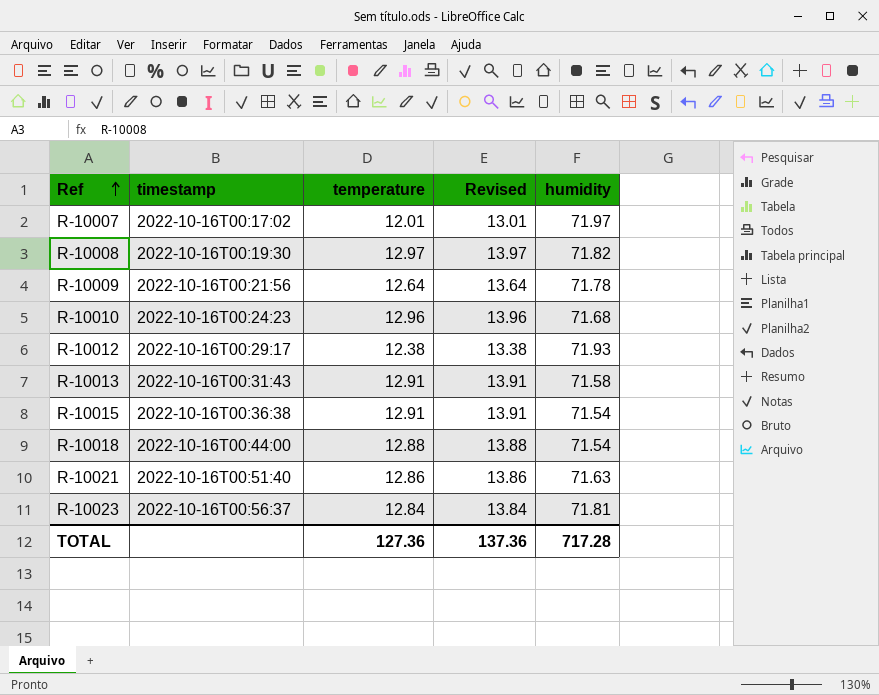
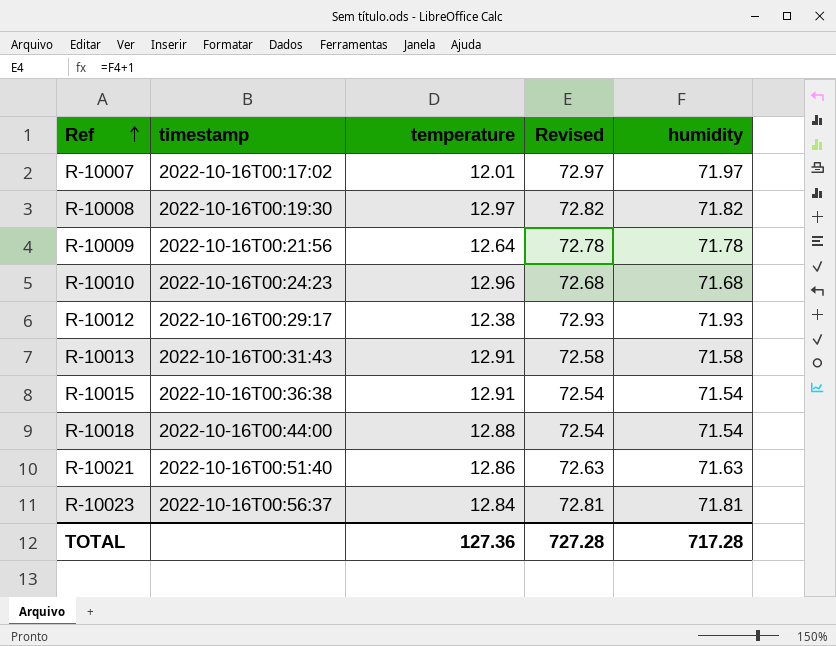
column Revised | formula: [temperature] + 1 -> [humidity] + 1
TOTAL | Revised: 137.36 -> 727.28

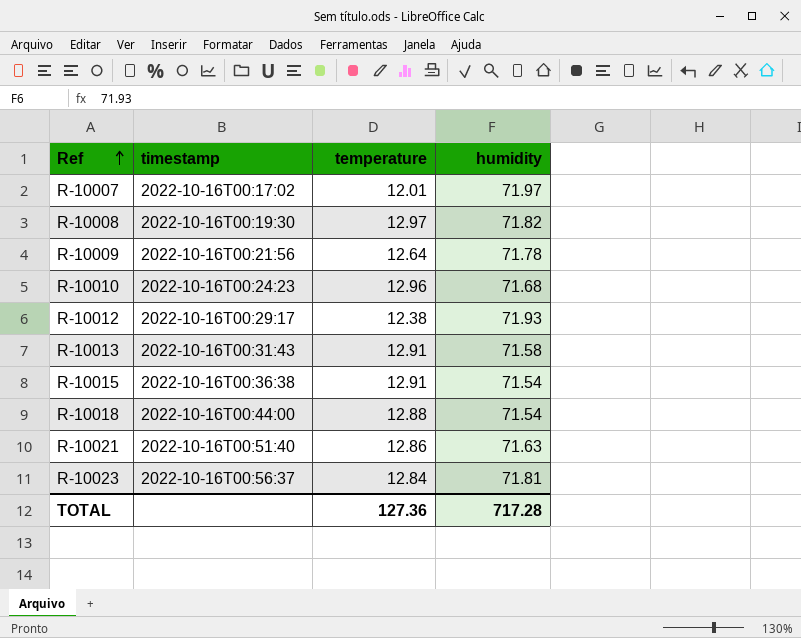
column Revised | formula: [humidity] + 1 -> none

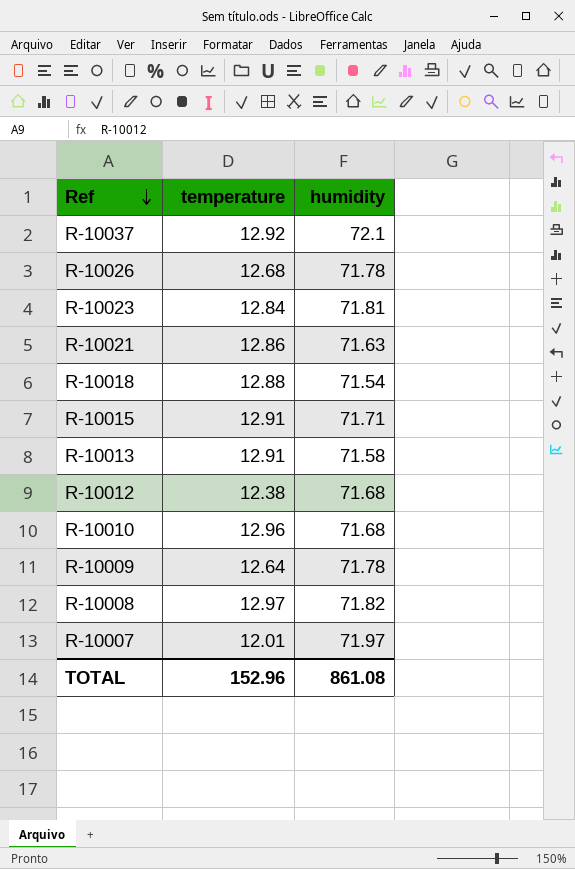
row order: Ref ascending -> Ref descending
column timestamp | position: 2 -> none
row R-10037: none -> 12.92 | 72.1
row R-10026: none -> 12.68 | 71.78
R-10015 | humidity: 71.54 -> 71.71
R-10012 | humidity: 71.93 -> 71.68
TOTAL | temperature: 127.36 -> 152.96
TOTAL | humidity: 717.28 -> 861.08

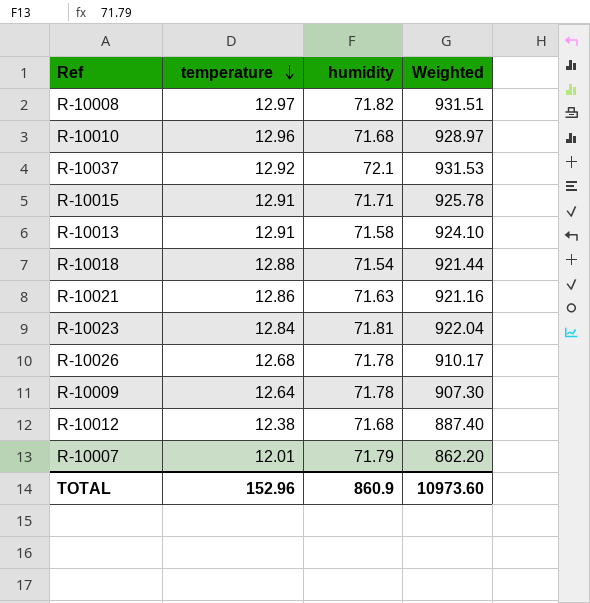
row order: Ref descending -> temperature descending
column Weighted | formula: none -> [temperature] * [humidity]
R-10007 | humidity: 71.97 -> 71.79
TOTAL | humidity: 861.08 -> 860.9

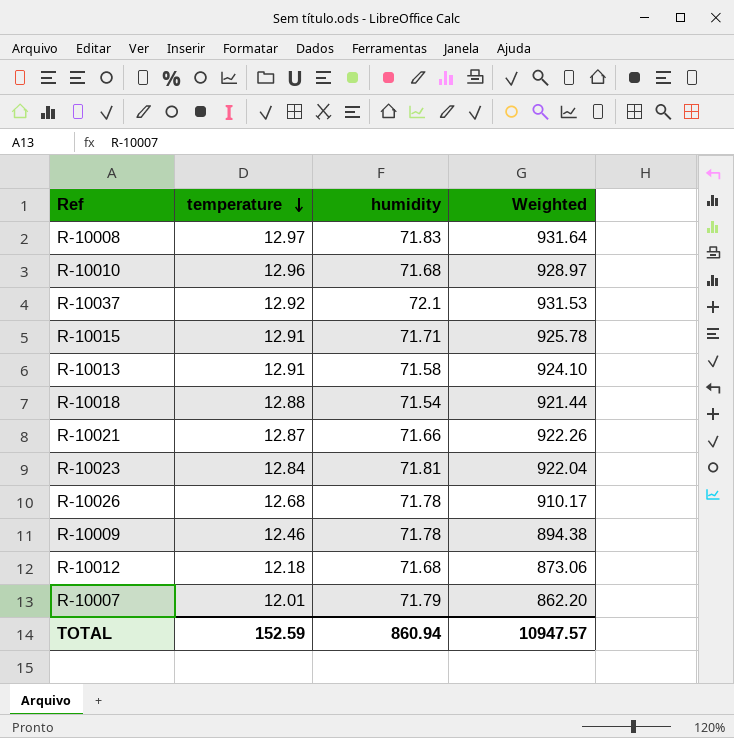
R-10008 | humidity: 71.82 -> 71.83
R-10008 | Weighted: 931.51 -> 931.64
R-10021 | temperature: 12.86 -> 12.87
R-10021 | humidity: 71.63 -> 71.66
R-10021 | Weighted: 921.16 -> 922.26
R-10009 | temperature: 12.64 -> 12.46
R-10009 | Weighted: 907.30 -> 894.38
R-10012 | temperature: 12.38 -> 12.18
R-10012 | Weighted: 887.40 -> 873.06
TOTAL | temperature: 152.96 -> 152.59
TOTAL | humidity: 860.9 -> 860.94
TOTAL | Weighted: 10973.60 -> 10947.57

